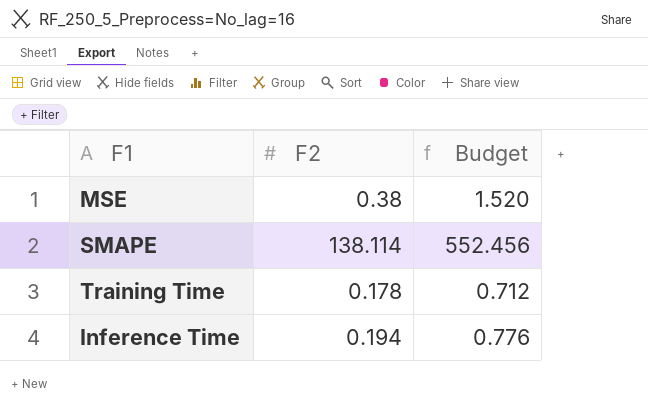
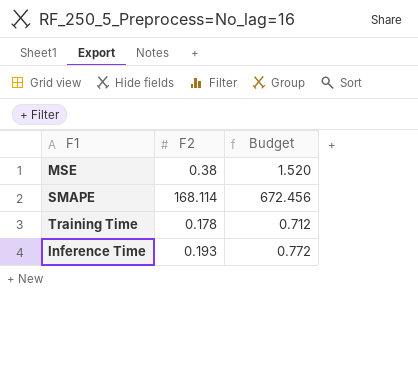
SMAPE | F2: 138.114 -> 168.114
SMAPE | Budget: 552.456 -> 672.456
Inference Time | F2: 0.194 -> 0.193
Inference Time | Budget: 0.776 -> 0.772

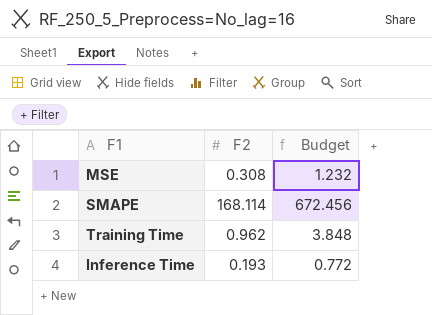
MSE | F2: 0.38 -> 0.308
MSE | Budget: 1.520 -> 1.232
Training Time | F2: 0.178 -> 0.962
Training Time | Budget: 0.712 -> 3.848

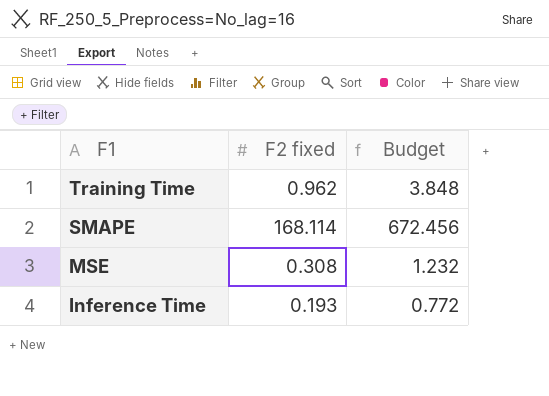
row order: none -> F1 descending
column name: F2 -> F2 fixed

